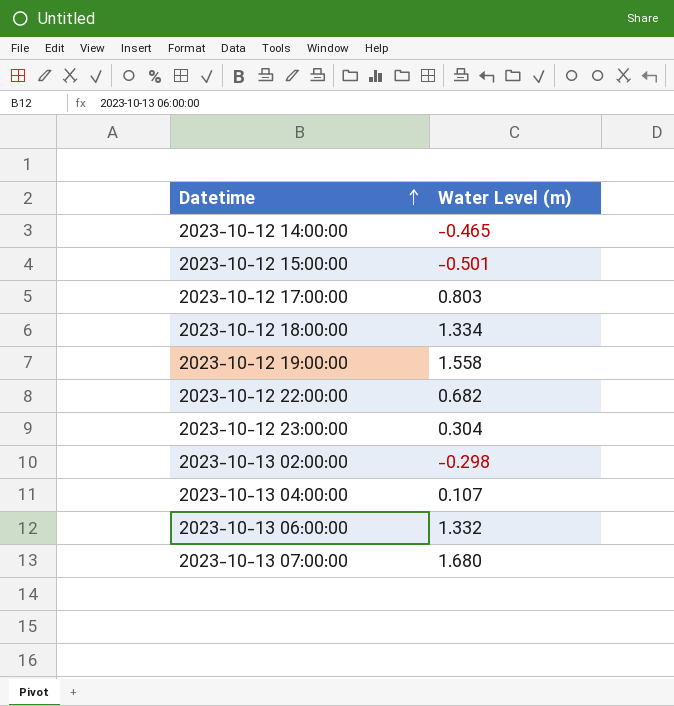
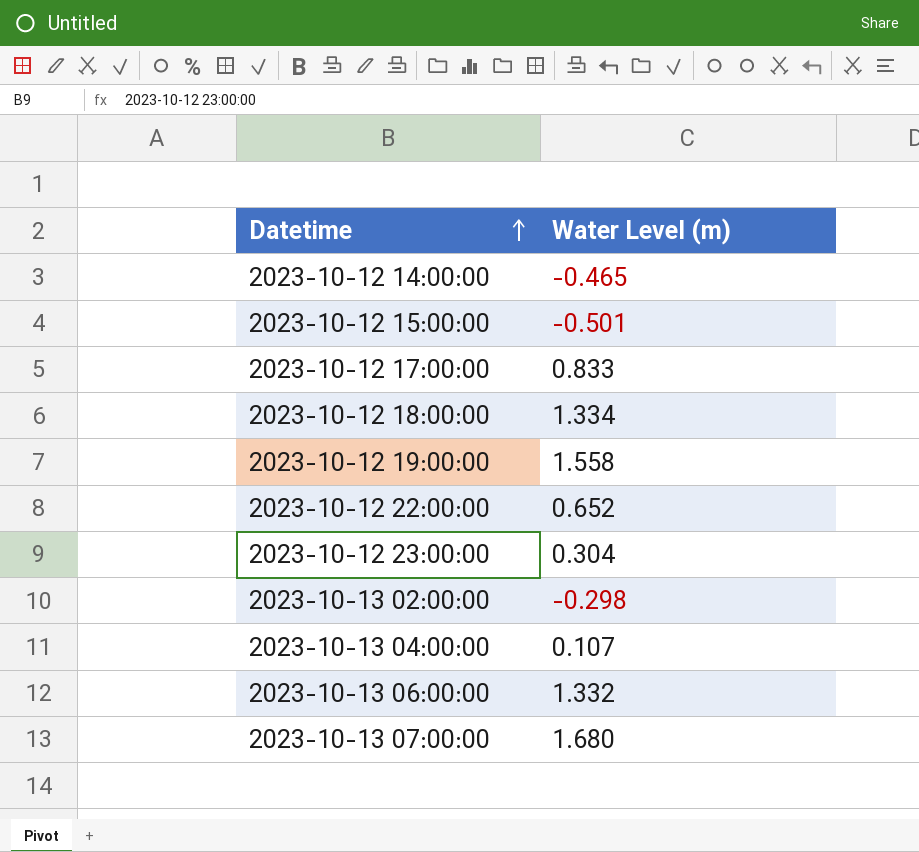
2023-10-12 17:00:00 | Water Level (m): 0.803 -> 0.833
2023-10-12 22:00:00 | Water Level (m): 0.682 -> 0.652

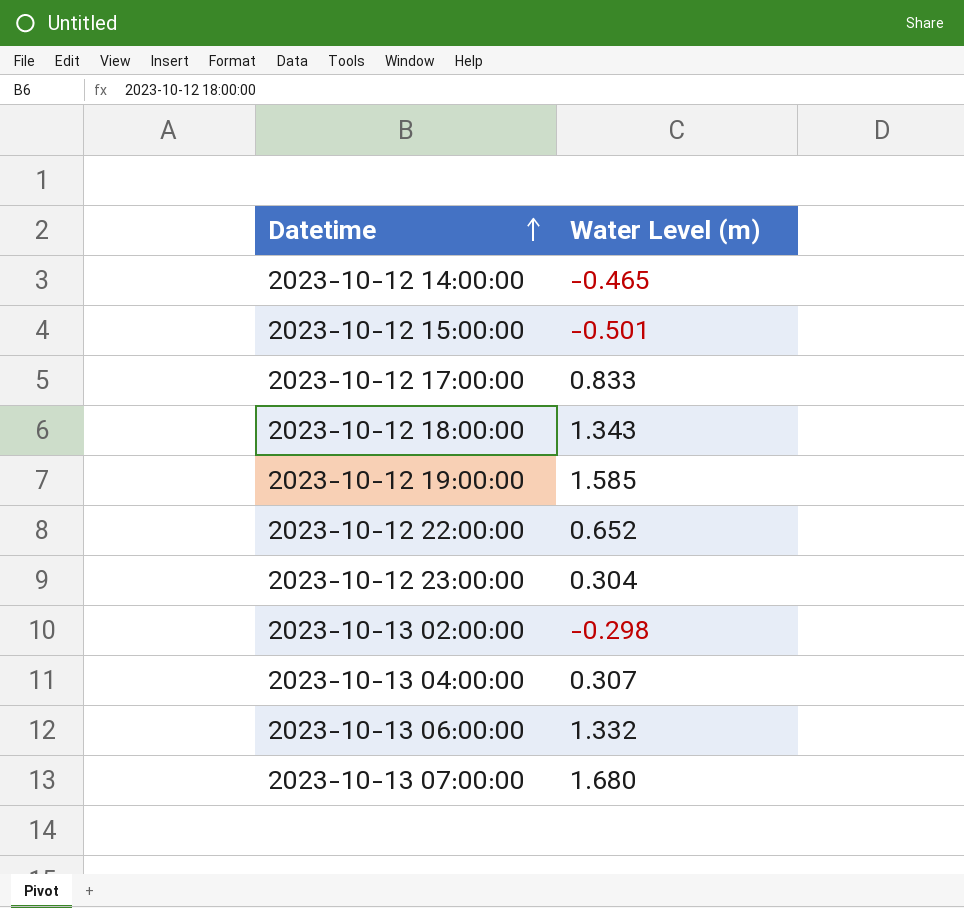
2023-10-12 18:00:00 | Water Level (m): 1.334 -> 1.343
2023-10-12 19:00:00 | Water Level (m): 1.558 -> 1.585
2023-10-13 04:00:00 | Water Level (m): 0.107 -> 0.307

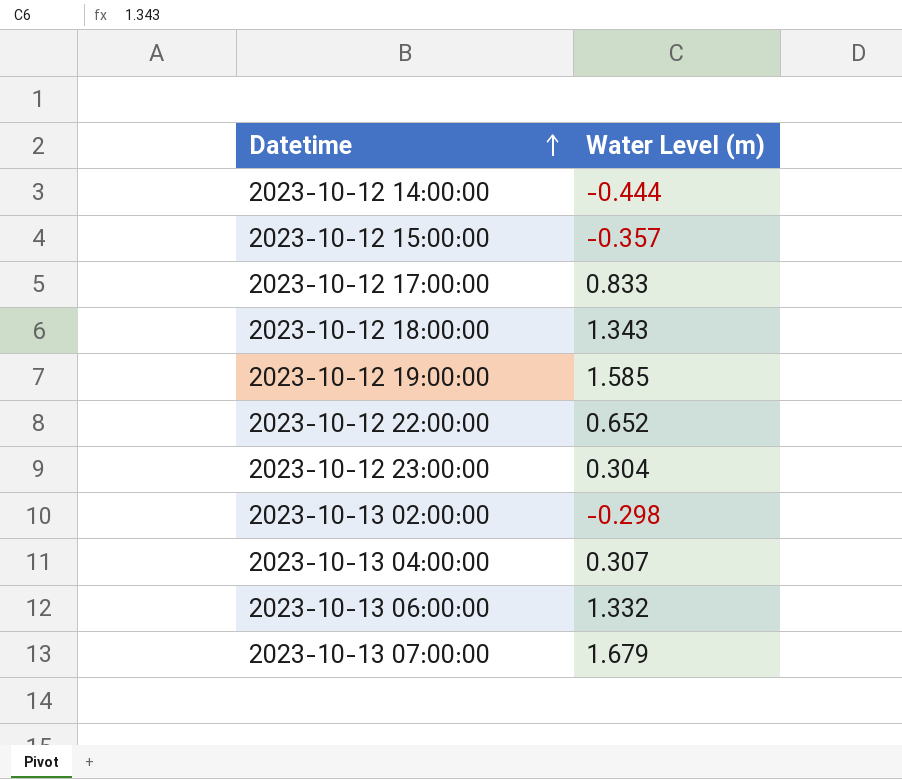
2023-10-12 14:00:00 | Water Level (m): -0.465 -> -0.444
2023-10-12 15:00:00 | Water Level (m): -0.501 -> -0.357
2023-10-13 07:00:00 | Water Level (m): 1.680 -> 1.679

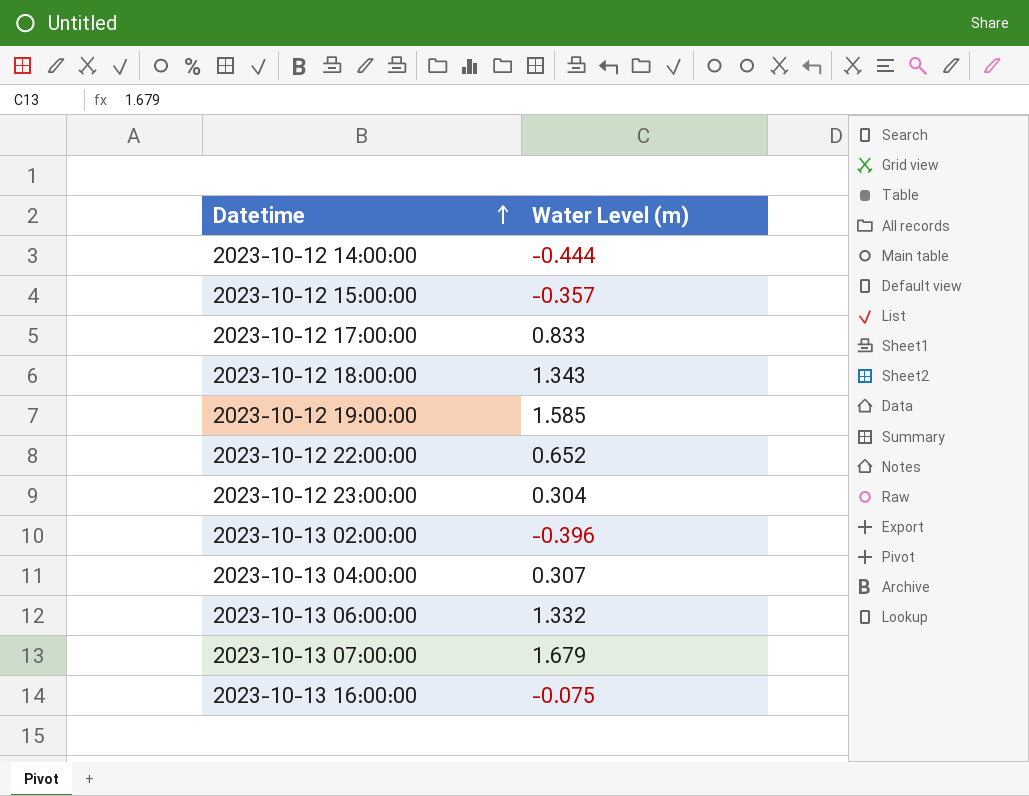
2023-10-13 02:00:00 | Water Level (m): -0.298 -> -0.396
row 2023-10-13 16:00:00: none -> -0.075

